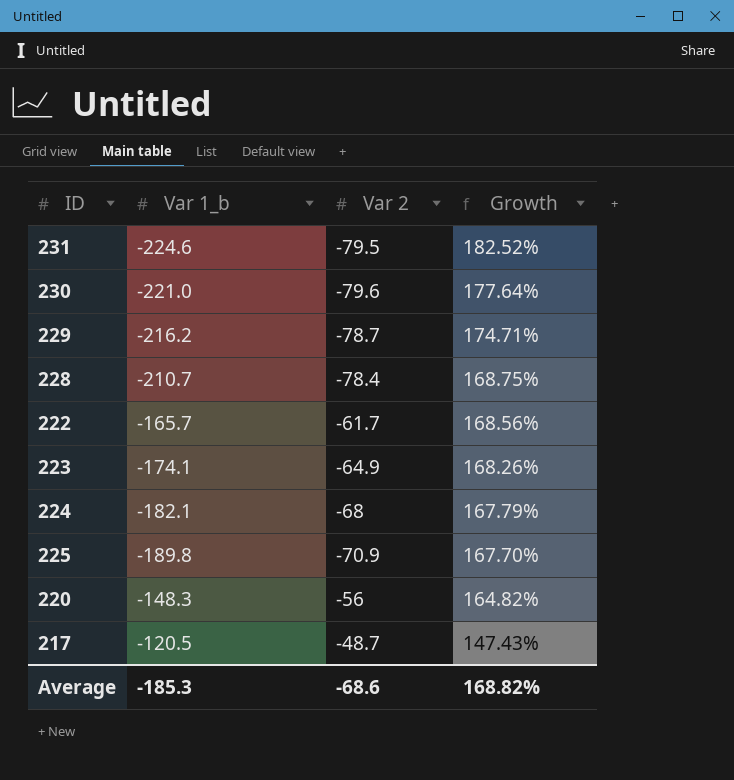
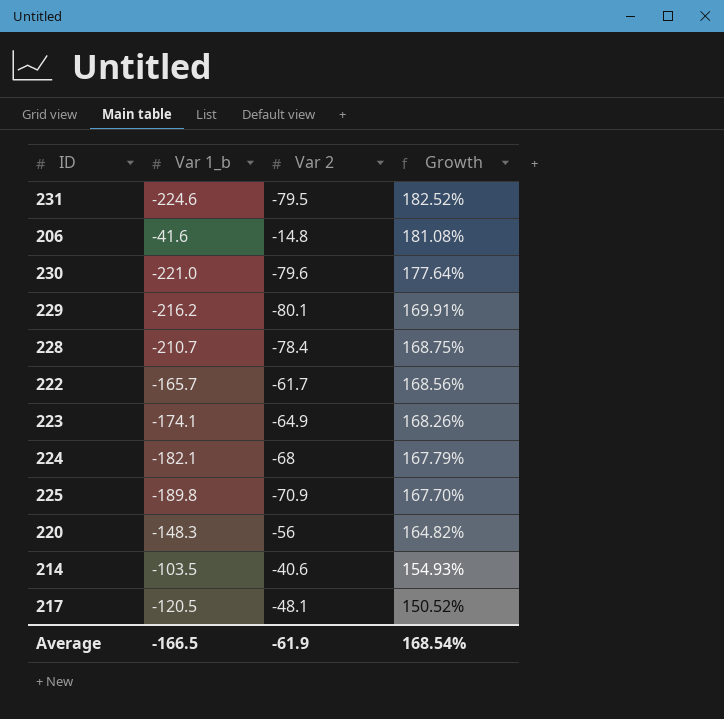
row 206: none -> -41.6 | -14.8 | 181.08%
229 | Var 2: -78.7 -> -80.1
229 | Growth: 174.71% -> 169.91%
row 214: none -> -103.5 | -40.6 | 154.93%
217 | Var 2: -48.7 -> -48.1
217 | Growth: 147.43% -> 150.52%
Average | Var 1_b: -185.3 -> -166.5
Average | Var 2: -68.6 -> -61.9
Average | Growth: 168.82% -> 168.54%

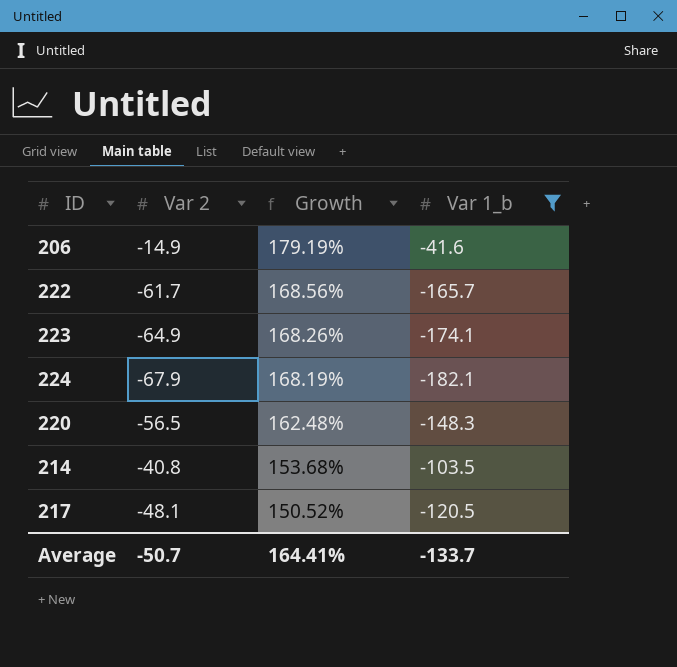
filter: none -> Var 1_b >= -182.1
column Var 1_b | position: 2 -> 4
206 | Var 2: -14.8 -> -14.9
206 | Growth: 181.08% -> 179.19%
224 | Var 2: -68 -> -67.9
224 | Growth: 167.79% -> 168.19%
220 | Var 2: -56 -> -56.5
220 | Growth: 164.82% -> 162.48%
214 | Var 2: -40.6 -> -40.8
214 | Growth: 154.93% -> 153.68%
Average | Var 2: -61.9 -> -50.7
Average | Growth: 168.54% -> 164.41%
Average | Var 1_b: -166.5 -> -133.7

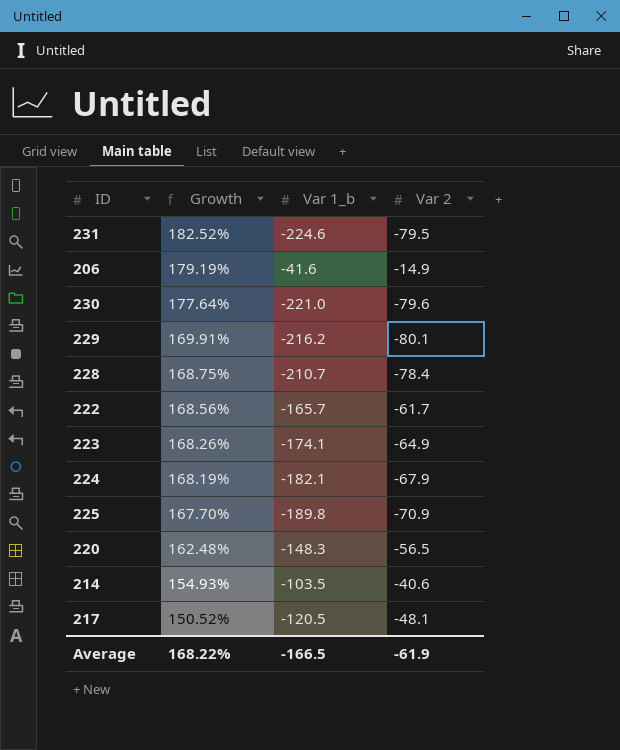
filter: Var 1_b >= -182.1 -> none
column Var 2 | position: 2 -> 4
214 | Growth: 153.68% -> 154.93%
214 | Var 2: -40.8 -> -40.6
Average | Growth: 164.41% -> 168.22%
Average | Var 1_b: -133.7 -> -166.5
Average | Var 2: -50.7 -> -61.9

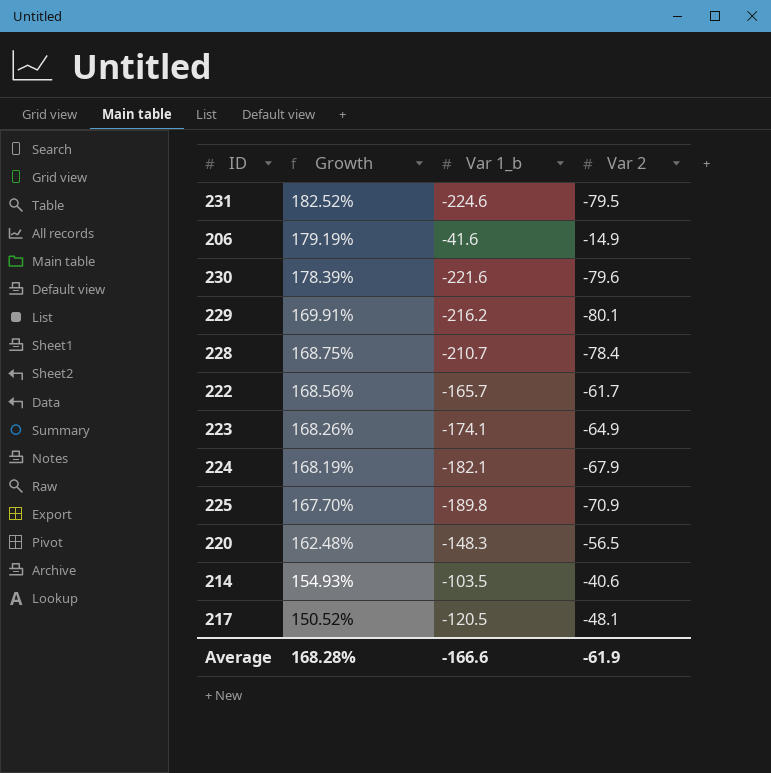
230 | Growth: 177.64% -> 178.39%
230 | Var 1_b: -221.0 -> -221.6
Average | Growth: 168.22% -> 168.28%
Average | Var 1_b: -166.5 -> -166.6

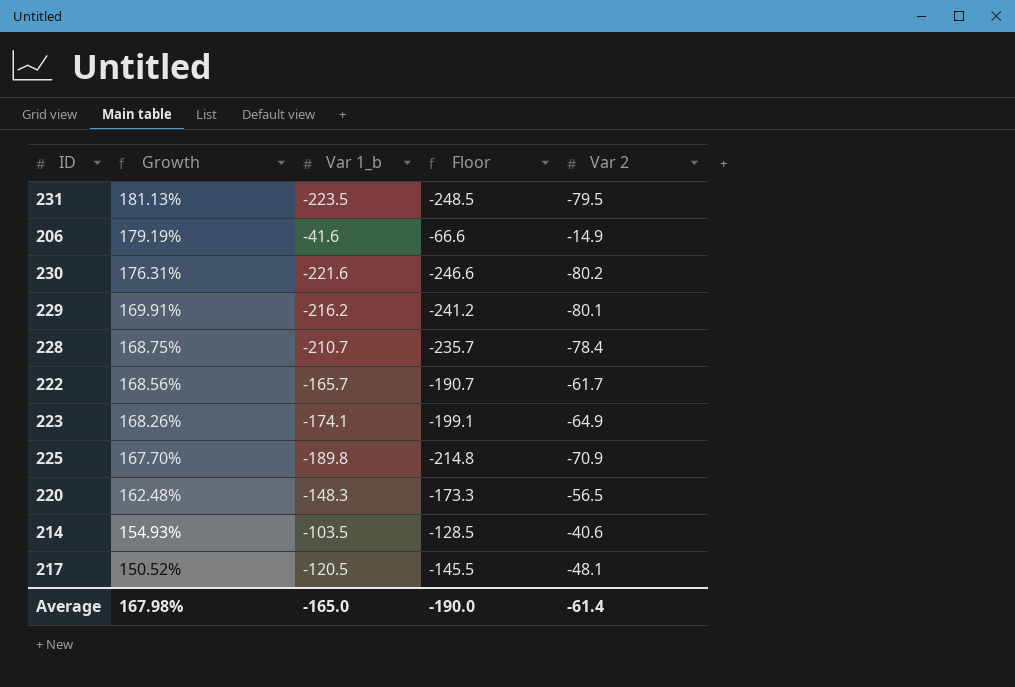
column Floor | formula: none -> [Var 1_b] - 25
row 224: 168.19% | -182.1 | -67.9 -> none
231 | Growth: 182.52% -> 181.13%
231 | Var 1_b: -224.6 -> -223.5
230 | Growth: 178.39% -> 176.31%
230 | Var 2: -79.6 -> -80.2
Average | Growth: 168.28% -> 167.98%
Average | Var 1_b: -166.6 -> -165.0
Average | Var 2: -61.9 -> -61.4

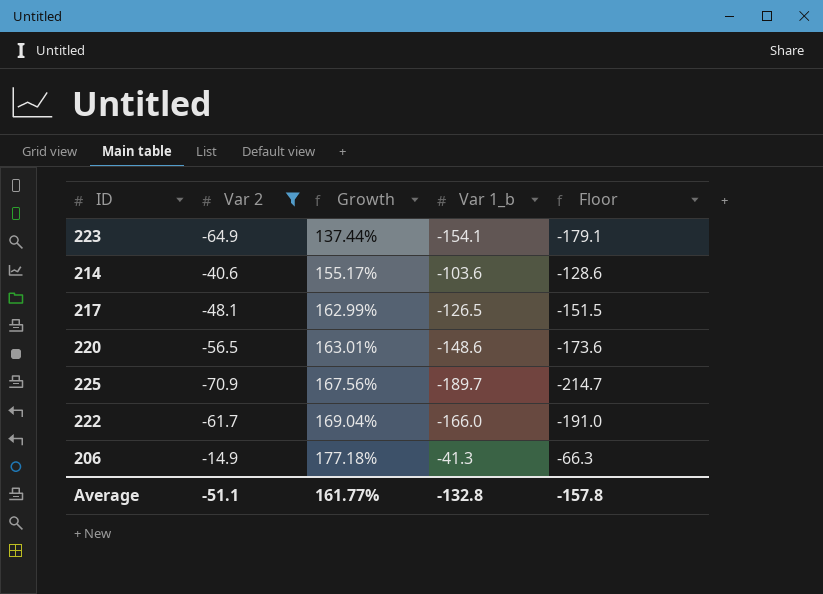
filter: none -> Var 2 >= -70.9
row order: Growth descending -> Growth ascending
column Var 2 | position: 5 -> 2
223 | Growth: 168.26% -> 137.44%
223 | Var 1_b: -174.1 -> -154.1
223 | Floor: -199.1 -> -179.1
214 | Growth: 154.93% -> 155.17%
214 | Var 1_b: -103.5 -> -103.6
214 | Floor: -128.5 -> -128.6
217 | Growth: 150.52% -> 162.99%
217 | Var 1_b: -120.5 -> -126.5
217 | Floor: -145.5 -> -151.5
220 | Growth: 162.48% -> 163.01%
220 | Var 1_b: -148.3 -> -148.6
220 | Floor: -173.3 -> -173.6
225 | Growth: 167.70% -> 167.56%
225 | Var 1_b: -189.8 -> -189.7
225 | Floor: -214.8 -> -214.7
222 | Growth: 168.56% -> 169.04%
222 | Var 1_b: -165.7 -> -166.0
222 | Floor: -190.7 -> -191.0
206 | Growth: 179.19% -> 177.18%
206 | Var 1_b: -41.6 -> -41.3
206 | Floor: -66.6 -> -66.3
Average | Var 2: -61.4 -> -51.1
Average | Growth: 167.98% -> 161.77%
Average | Var 1_b: -165.0 -> -132.8
Average | Floor: -190.0 -> -157.8

